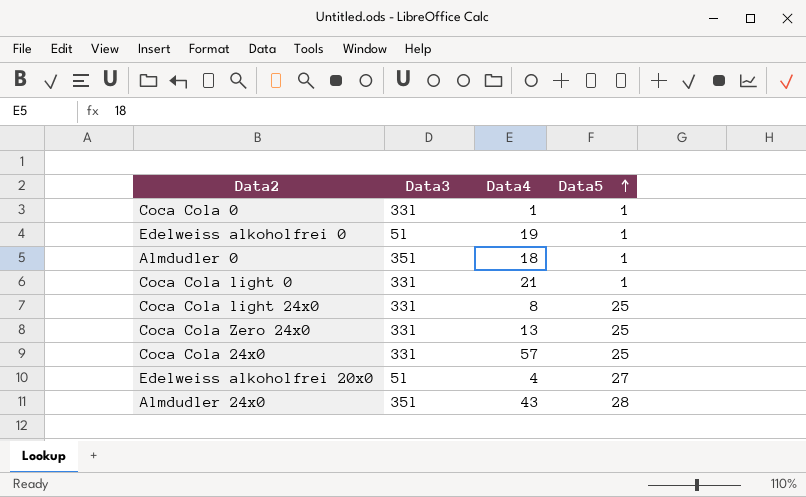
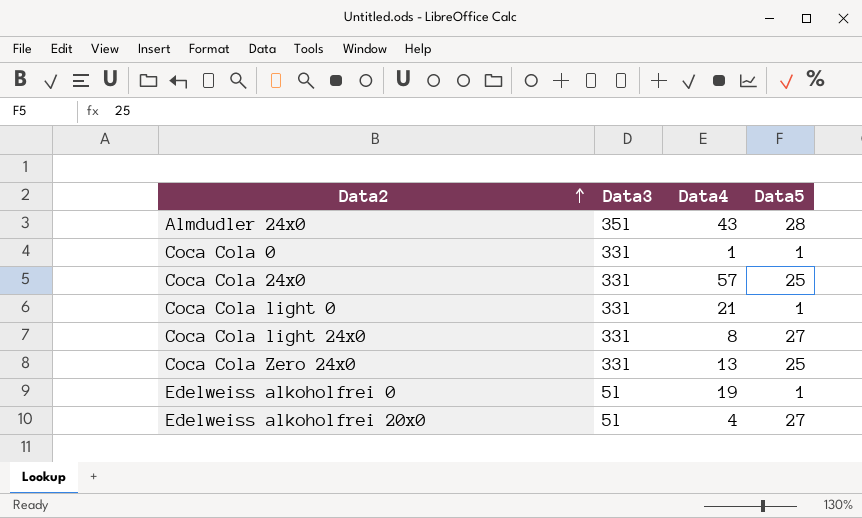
row order: Data5 ascending -> Data2 ascending
row Almdudler 0: 35l | 18 | 1 -> none
Coca Cola light 24x0 | Data5: 25 -> 27

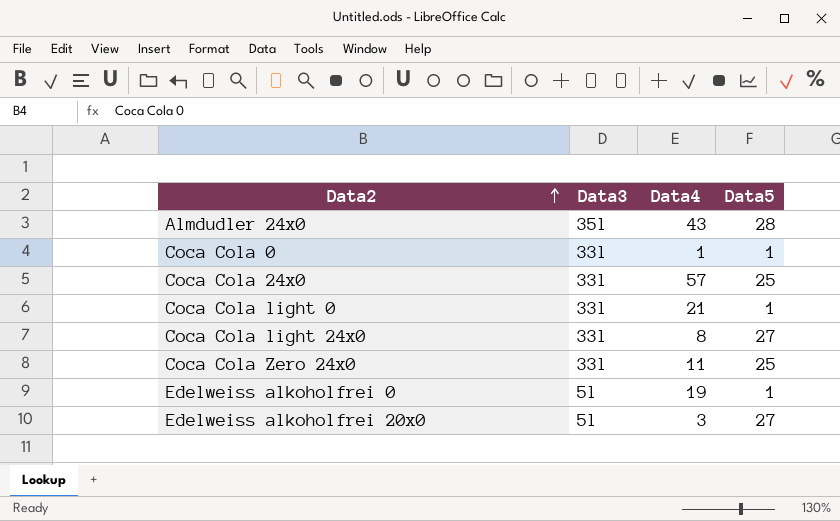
Coca Cola Zero 24x0 | Data4: 13 -> 11
Edelweiss alkoholfrei 20x0 | Data4: 4 -> 3

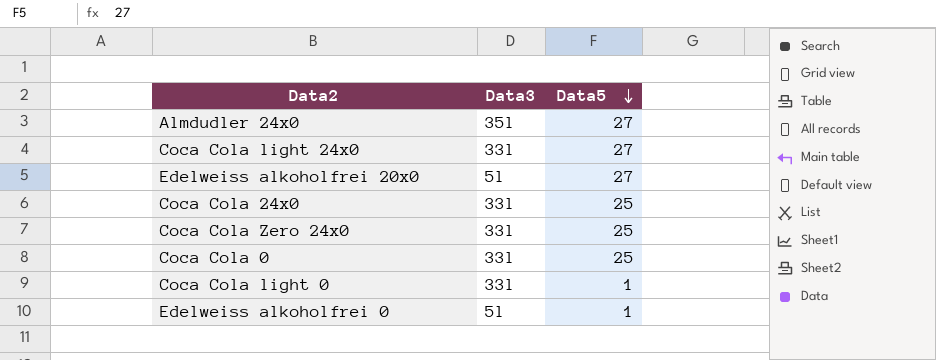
row order: Data2 ascending -> Data5 descending
column Data4 | position: 3 -> none
Almdudler 24x0 | Data5: 28 -> 27
Coca Cola 0 | Data5: 1 -> 25

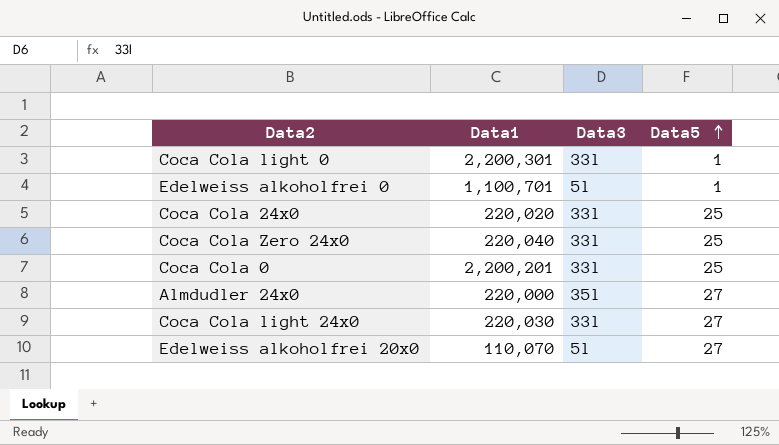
row order: Data5 descending -> Data5 ascending
column Data1 | position: none -> 2

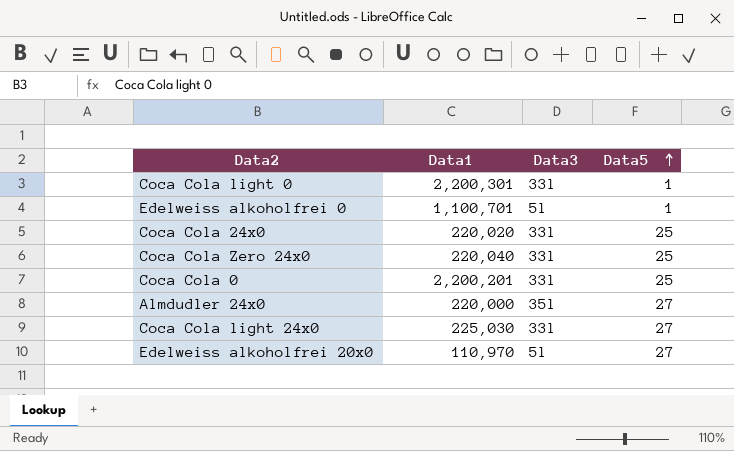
Coca Cola light 24x0 | Data1: 220,030 -> 225,030
Edelweiss alkoholfrei 20x0 | Data1: 110,070 -> 110,970

